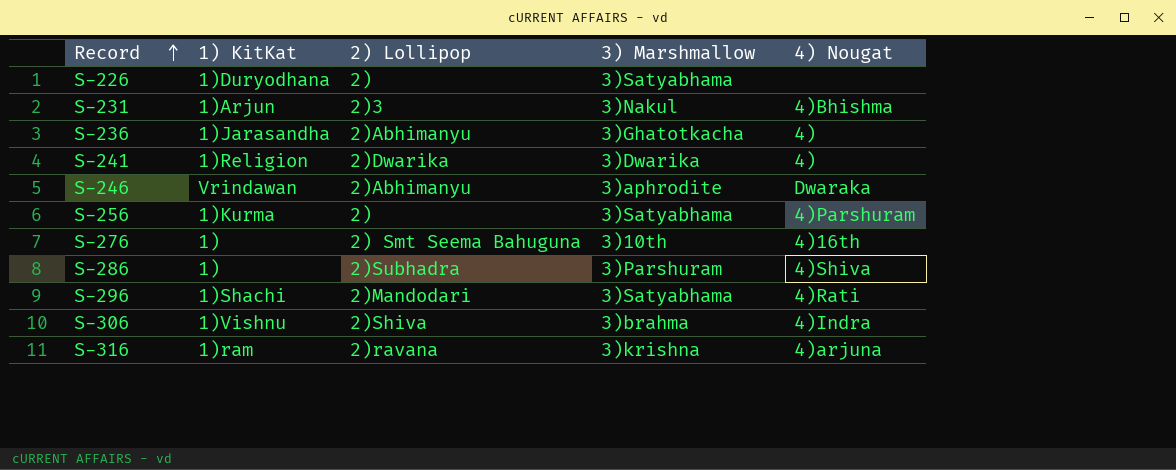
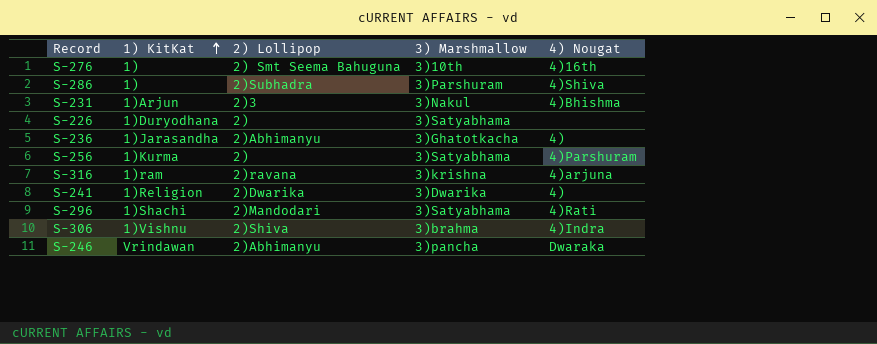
row order: Record ascending -> 1) KitKat ascending
S-246 | 3) Marshmallow: 3)aphrodite -> 3)pancha

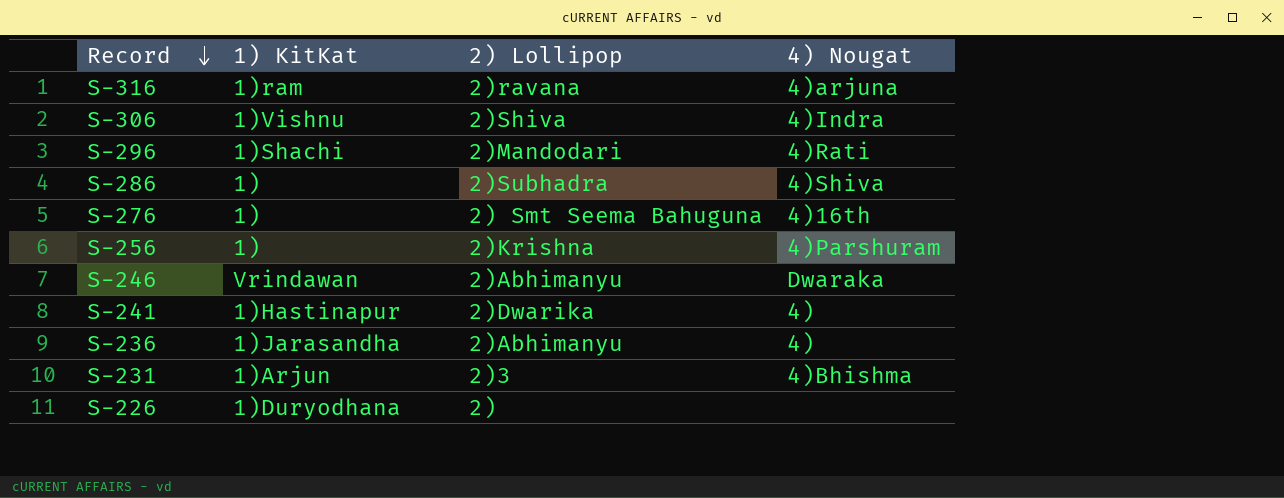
row order: 1) KitKat ascending -> Record descending
column 3) Marshmallow | position: 4 -> none
S-256 | 1) KitKat: 1)Kurma -> 1)
S-256 | 2) Lollipop: 2) -> 2)Krishna
S-241 | 1) KitKat: 1)Religion -> 1)Hastinapur

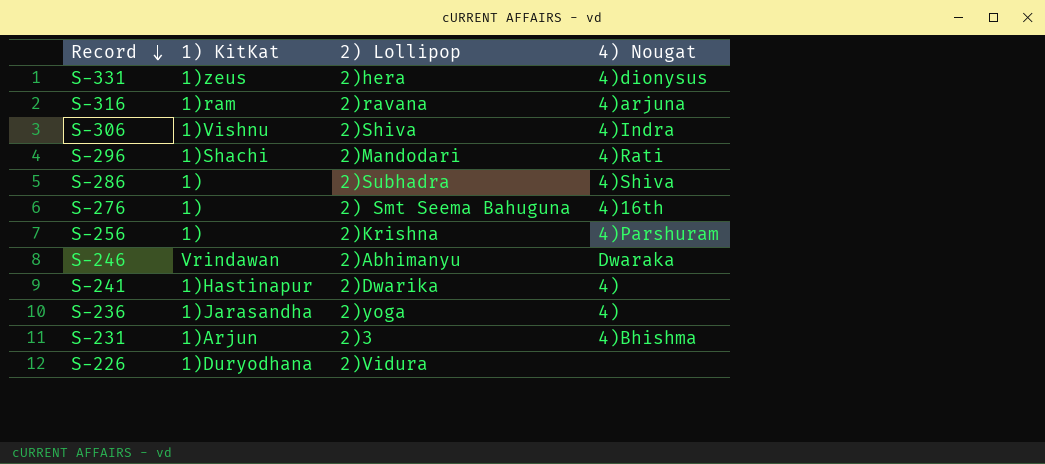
row S-331: none -> 1)zeus | 2)hera | 4)dionysus
S-236 | 2) Lollipop: 2)Abhimanyu -> 2)yoga
S-226 | 2) Lollipop: 2) -> 2)Vidura

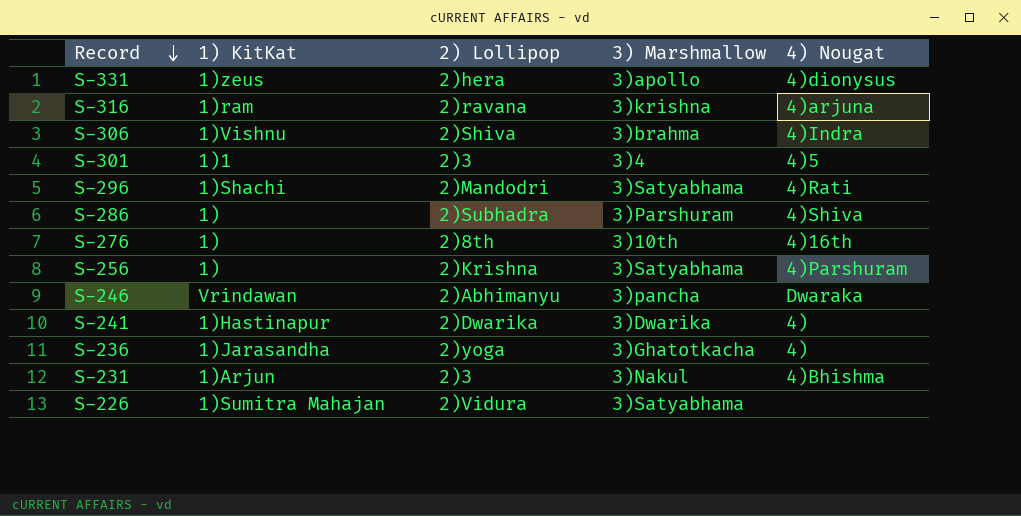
column 3) Marshmallow | position: none -> 4
row S-301: none -> 1)1 | 2)3 | 3)4 | 4)5
S-296 | 2) Lollipop: 2)Mandodari -> 2)Mandodri
S-276 | 2) Lollipop: 2) Smt Seema Bahuguna -> 2)8th
S-226 | 1) KitKat: 1)Duryodhana -> 1)Sumitra Mahajan

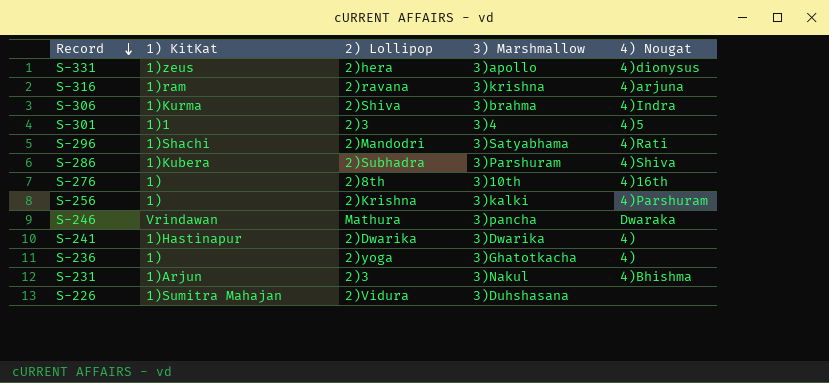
S-306 | 1) KitKat: 1)Vishnu -> 1)Kurma
S-286 | 1) KitKat: 1) -> 1)Kubera
S-256 | 3) Marshmallow: 3)Satyabhama -> 3)kalki
S-246 | 2) Lollipop: 2)Abhimanyu -> Mathura
S-236 | 1) KitKat: 1)Jarasandha -> 1)
S-226 | 3) Marshmallow: 3)Satyabhama -> 3)Duhshasana

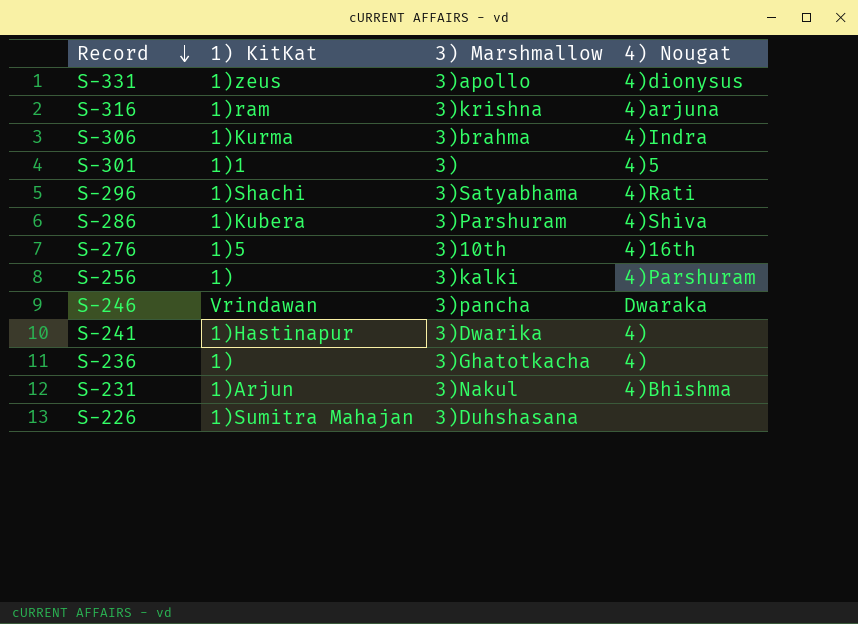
column 2) Lollipop | position: 3 -> none
S-301 | 3) Marshmallow: 3)4 -> 3)
S-276 | 1) KitKat: 1) -> 1)5

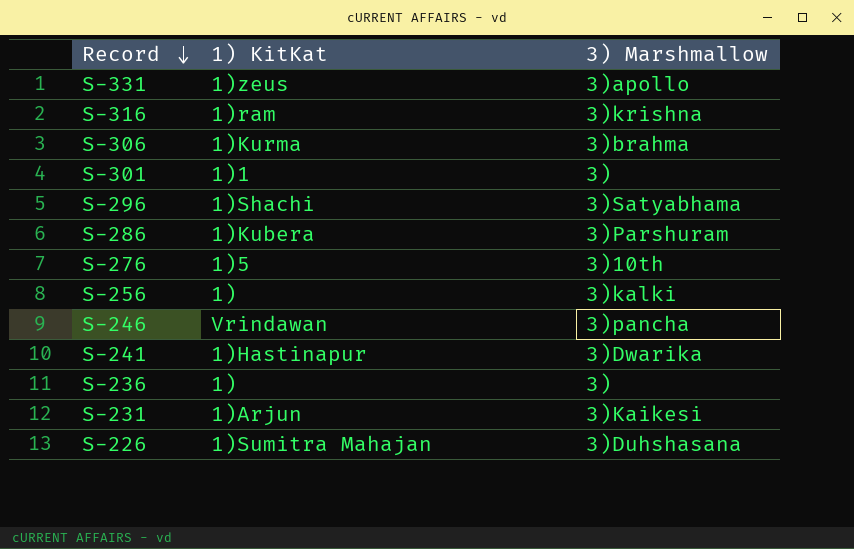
column 4) Nougat | position: 4 -> none
S-236 | 3) Marshmallow: 3)Ghatotkacha -> 3)
S-231 | 3) Marshmallow: 3)Nakul -> 3)Kaikesi

